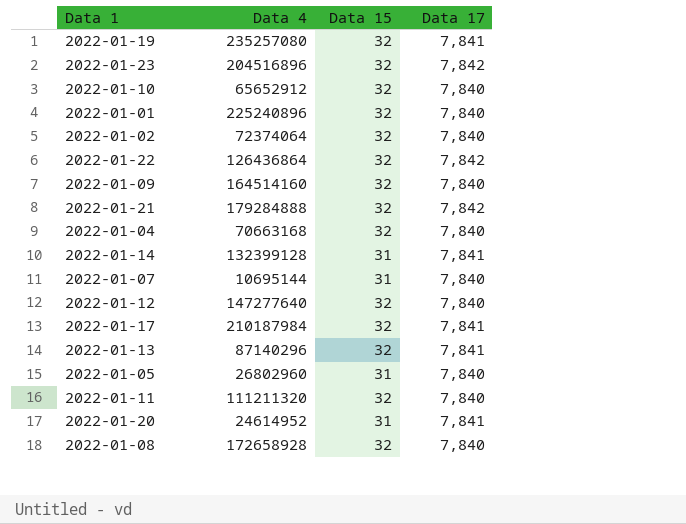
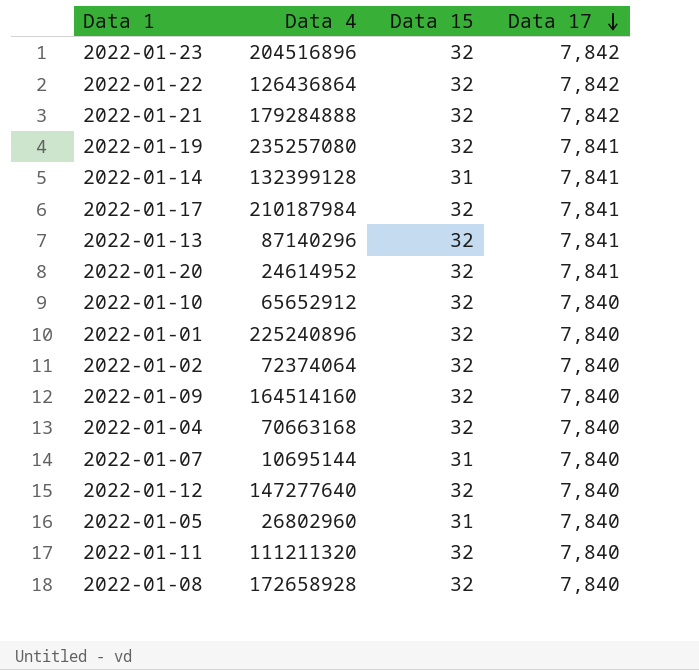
row order: none -> Data 17 descending
2022-01-20 | Data 15: 31 -> 32

